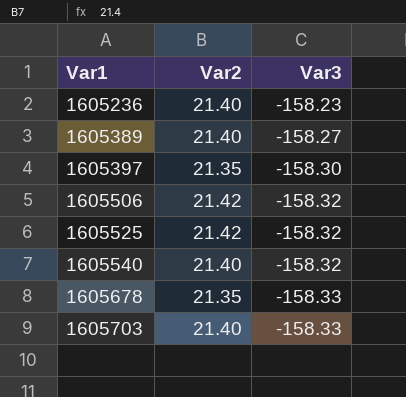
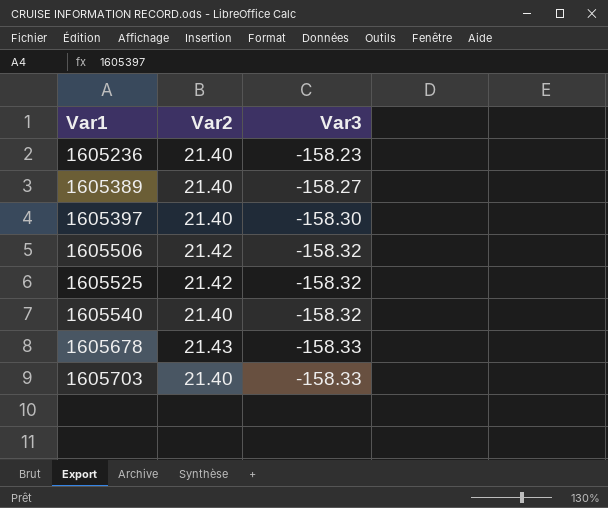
1605397 | Var2: 21.35 -> 21.40
1605678 | Var2: 21.35 -> 21.43

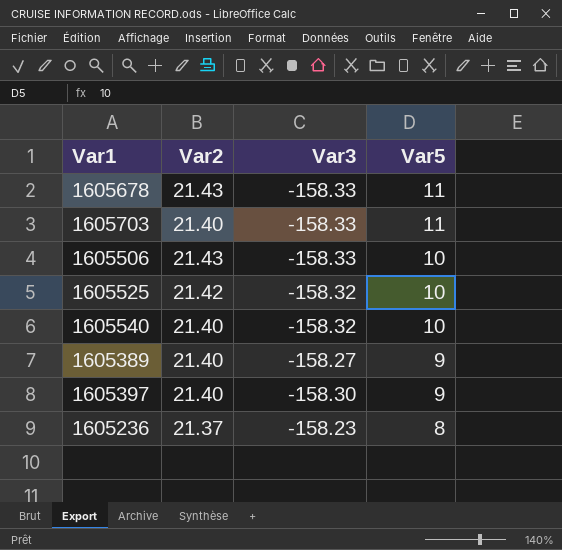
row order: Var1 ascending -> Var5 descending
column Var5 | position: none -> 4
1605506 | Var2: 21.42 -> 21.43
1605506 | Var3: -158.32 -> -158.33
1605236 | Var2: 21.40 -> 21.37

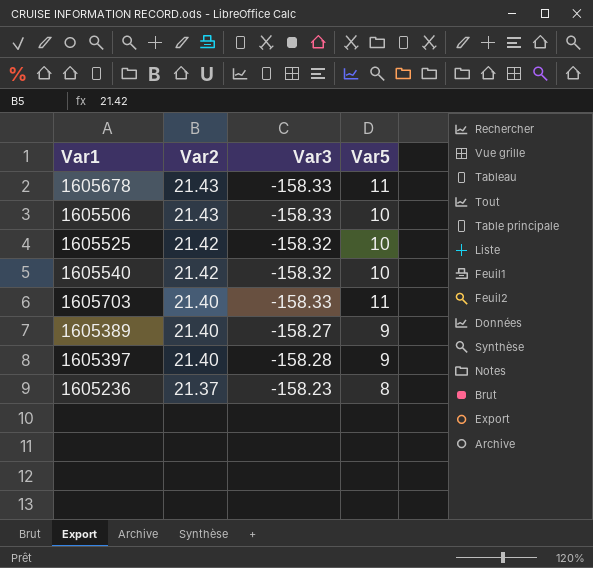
row order: Var5 descending -> Var2 descending
1605540 | Var2: 21.40 -> 21.42
1605397 | Var3: -158.30 -> -158.28

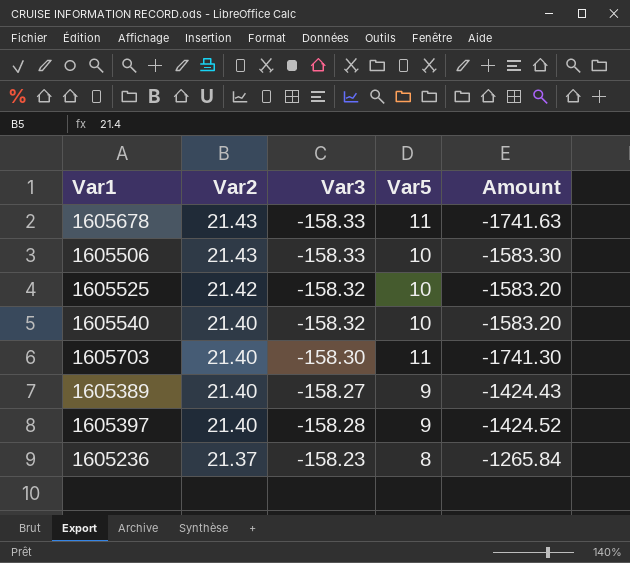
column Amount | formula: none -> [Var3] * [Var5]
1605540 | Var2: 21.42 -> 21.40
1605703 | Var3: -158.33 -> -158.30

